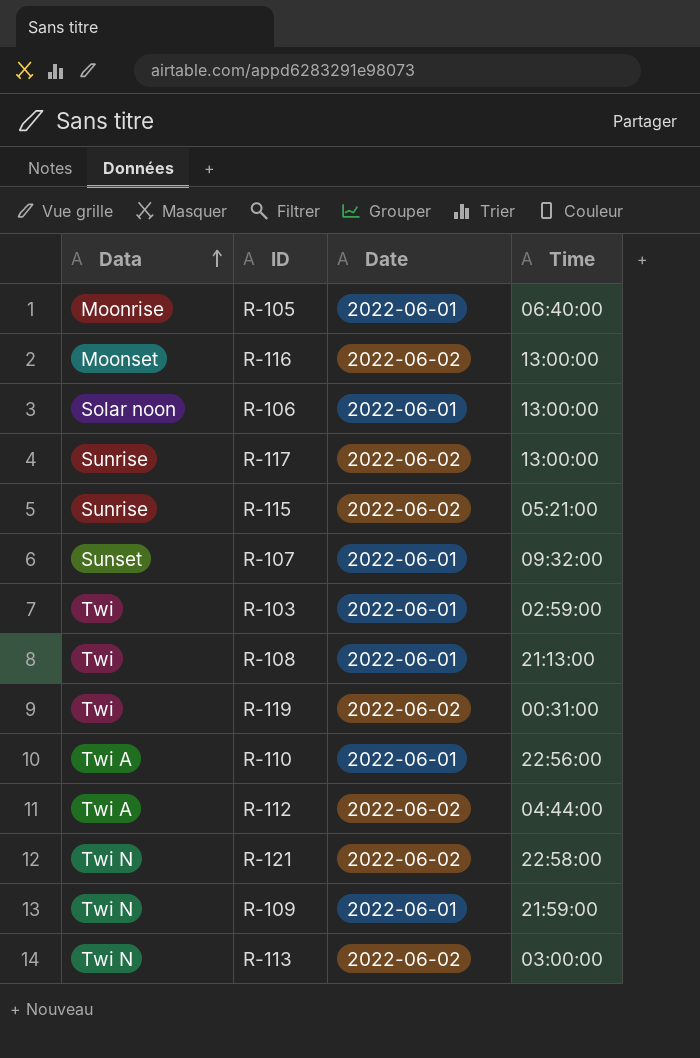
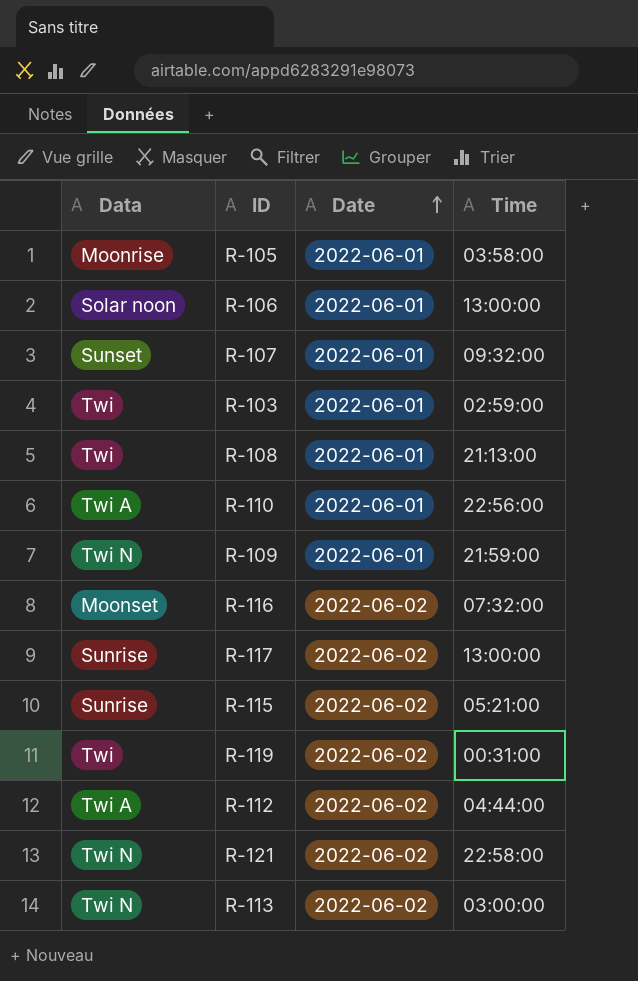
row order: Data ascending -> Date ascending
R-105 | Time: 06:40:00 -> 03:58:00
R-116 | Time: 13:00:00 -> 07:32:00

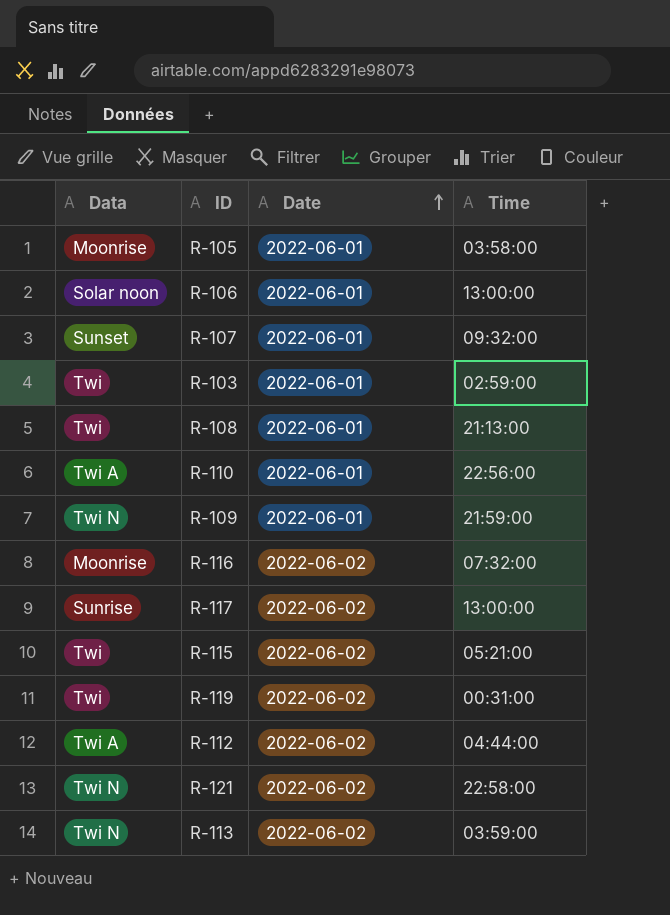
R-116 | Data: Moonset -> Moonrise
R-115 | Data: Sunrise -> Twi
R-113 | Time: 03:00:00 -> 03:59:00

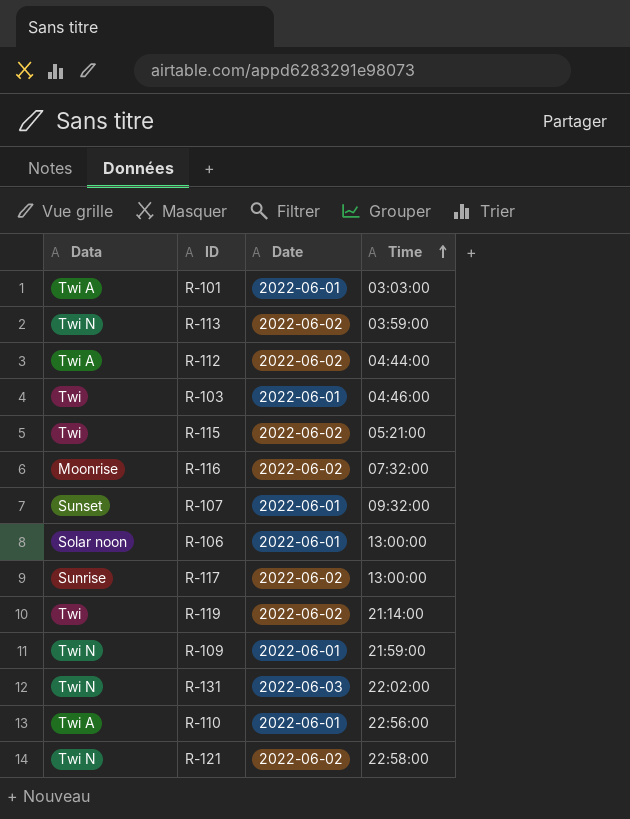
row order: Date ascending -> Time ascending
row R-105: Moonrise | 2022-06-01 | 03:58:00 -> none
row R-108: Twi | 2022-06-01 | 21:13:00 -> none
row R-101: none -> Twi A | 2022-06-01 | 03:03:00
R-103 | Time: 02:59:00 -> 04:46:00
R-119 | Time: 00:31:00 -> 21:14:00
row R-131: none -> Twi N | 2022-06-03 | 22:02:00

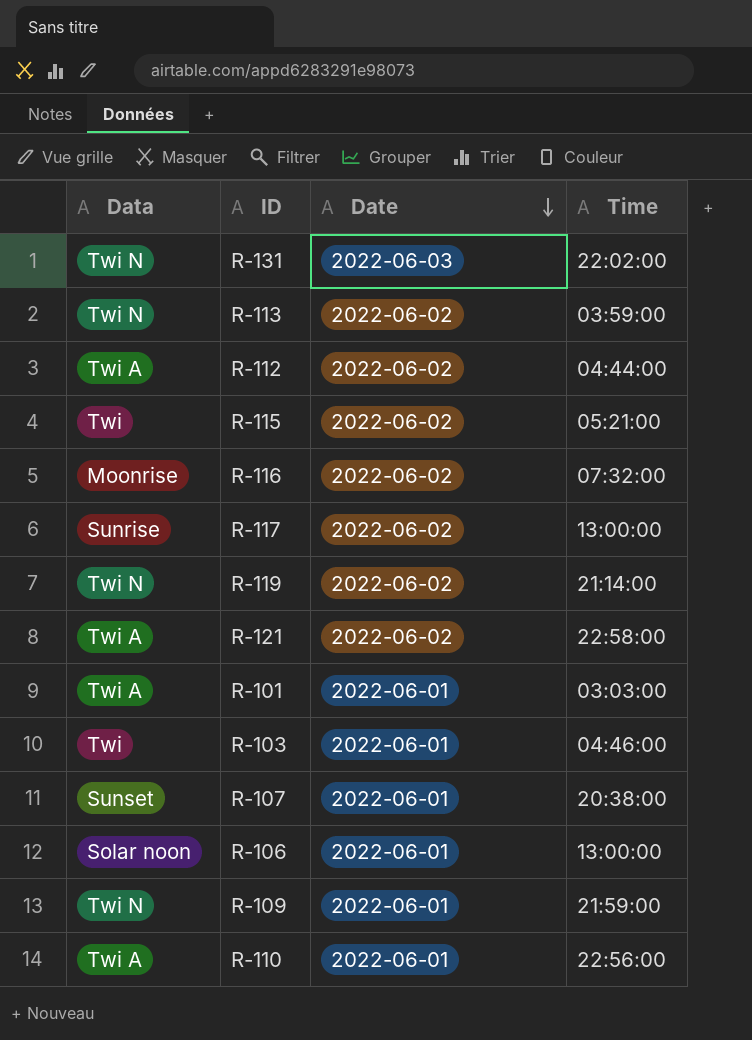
row order: Time ascending -> Date descending
R-119 | Data: Twi -> Twi N
R-121 | Data: Twi N -> Twi A
R-107 | Time: 09:32:00 -> 20:38:00

